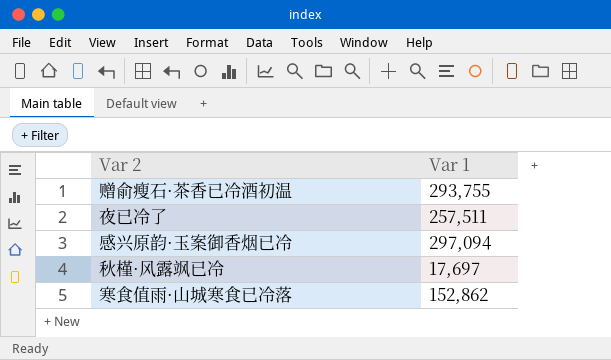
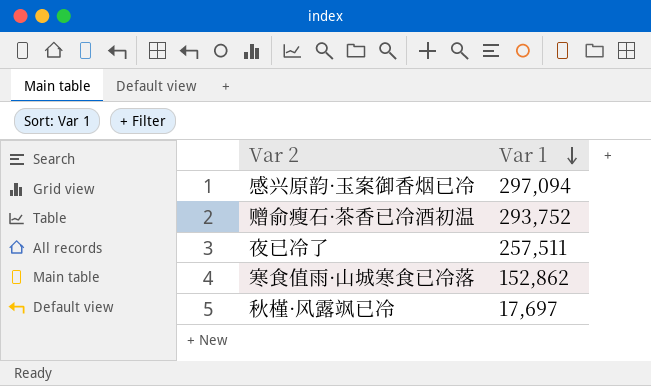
row order: none -> Var 1 descending
赠俞瘦石·茶香已冷酒初温 | Var 1: 293,755 -> 293,752

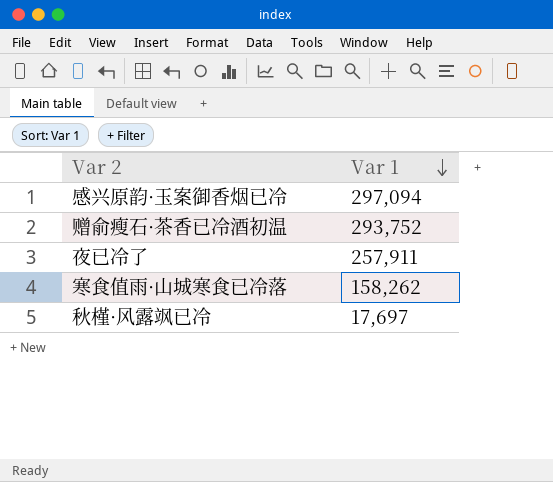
夜已冷了 | Var 1: 257,511 -> 257,911
寒食值雨·山城寒食已冷落 | Var 1: 152,862 -> 158,262

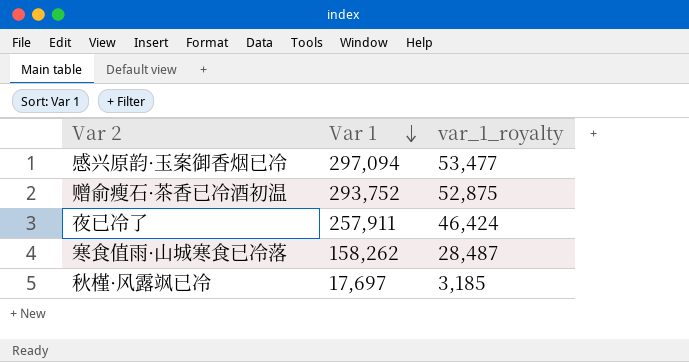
column var_1_royalty | formula: none -> [Var 1] * 0.18

